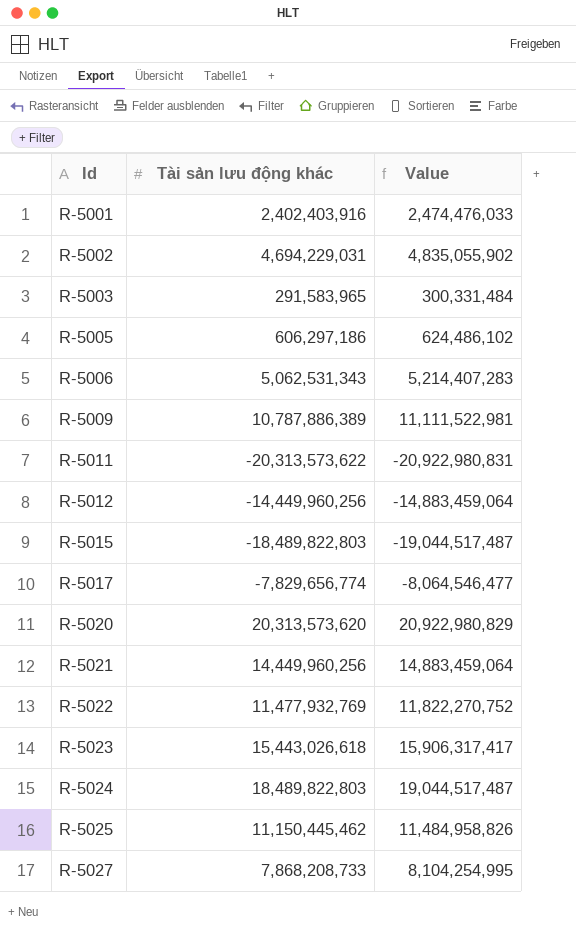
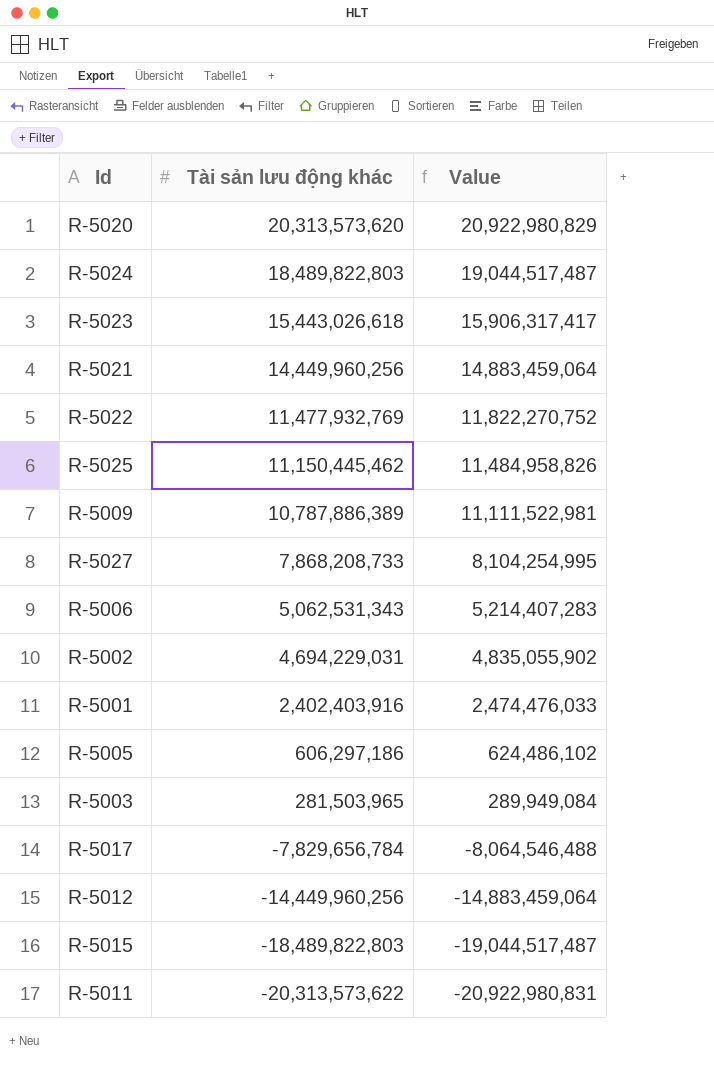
row order: Id ascending -> Tài sản lưu động khác descending
R-5003 | Tài sản lưu động khác: 291,583,965 -> 281,503,965
R-5003 | Value: 300,331,484 -> 289,949,084
R-5017 | Tài sản lưu động khác: -7,829,656,774 -> -7,829,656,784
R-5017 | Value: -8,064,546,477 -> -8,064,546,488

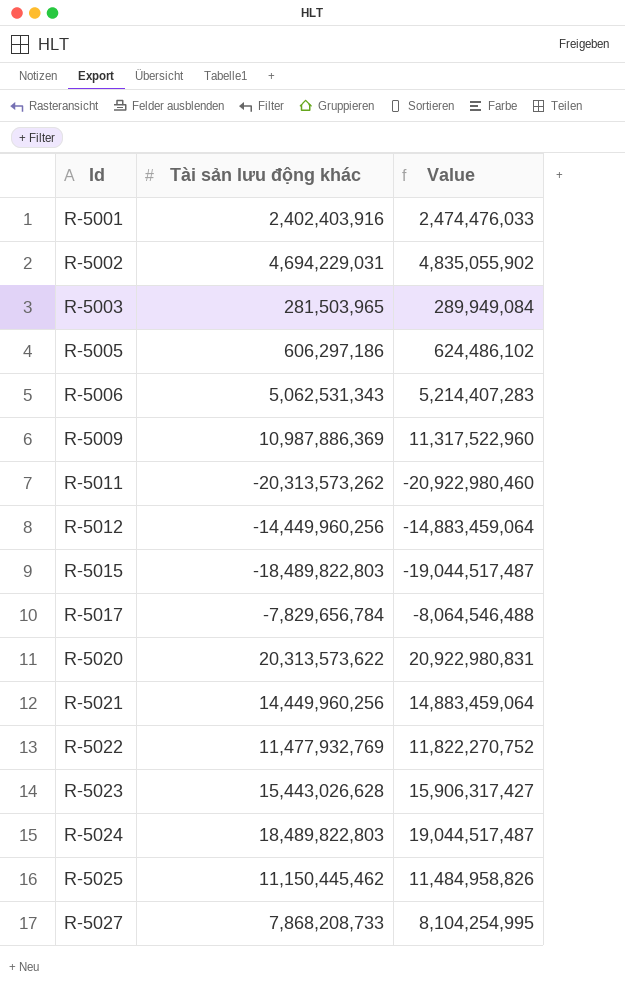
row order: Tài sản lưu động khác descending -> Id ascending
R-5009 | Tài sản lưu động khác: 10,787,886,389 -> 10,987,886,369
R-5009 | Value: 11,111,522,981 -> 11,317,522,960
R-5011 | Tài sản lưu động khác: -20,313,573,622 -> -20,313,573,262
R-5011 | Value: -20,922,980,831 -> -20,922,980,460
R-5020 | Tài sản lưu động khác: 20,313,573,620 -> 20,313,573,622
R-5020 | Value: 20,922,980,829 -> 20,922,980,831
R-5023 | Tài sản lưu động khác: 15,443,026,618 -> 15,443,026,628
R-5023 | Value: 15,906,317,417 -> 15,906,317,427

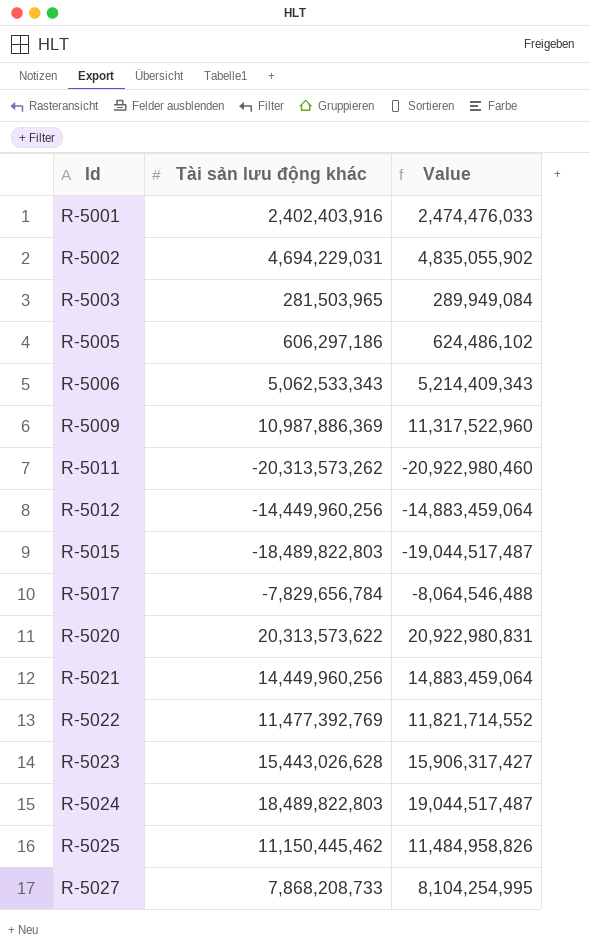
R-5006 | Tài sản lưu động khác: 5,062,531,343 -> 5,062,533,343
R-5006 | Value: 5,214,407,283 -> 5,214,409,343
R-5022 | Tài sản lưu động khác: 11,477,932,769 -> 11,477,392,769
R-5022 | Value: 11,822,270,752 -> 11,821,714,552

